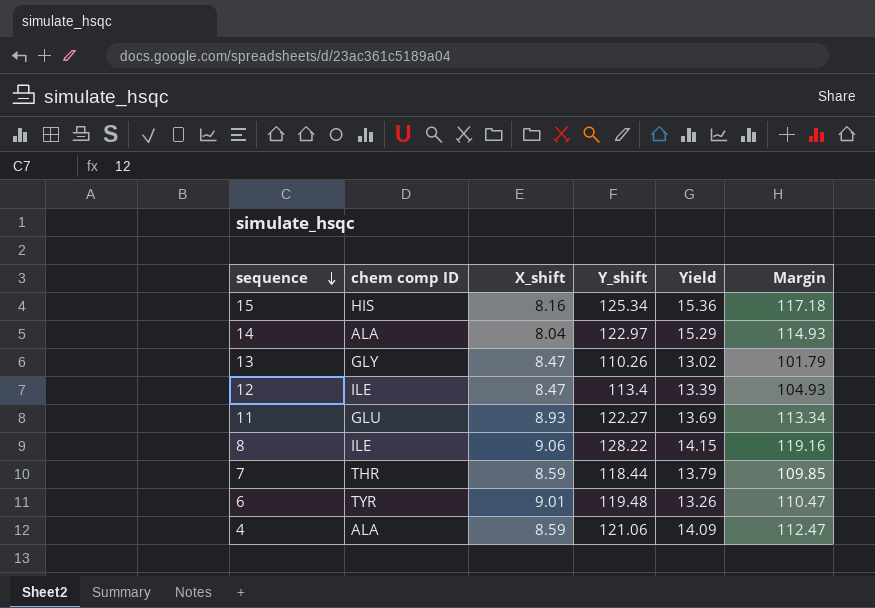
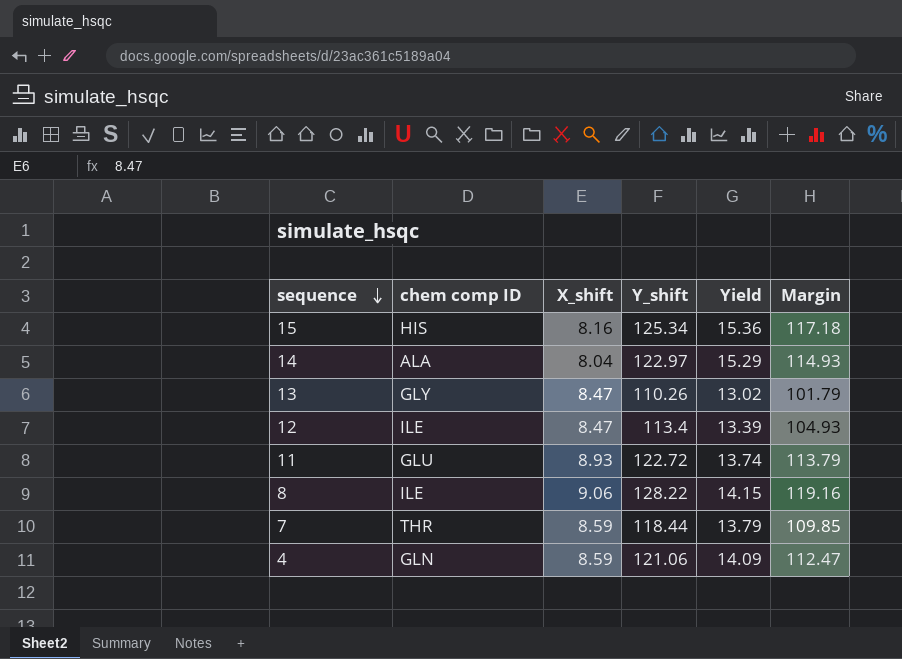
row 6: TYR | 9.01 | 119.48 | 13.26 | 110.47 -> none
11 | Y_shift: 122.27 -> 122.72
11 | Yield: 13.69 -> 13.74
11 | Margin: 113.34 -> 113.79
4 | chem comp ID: ALA -> GLN

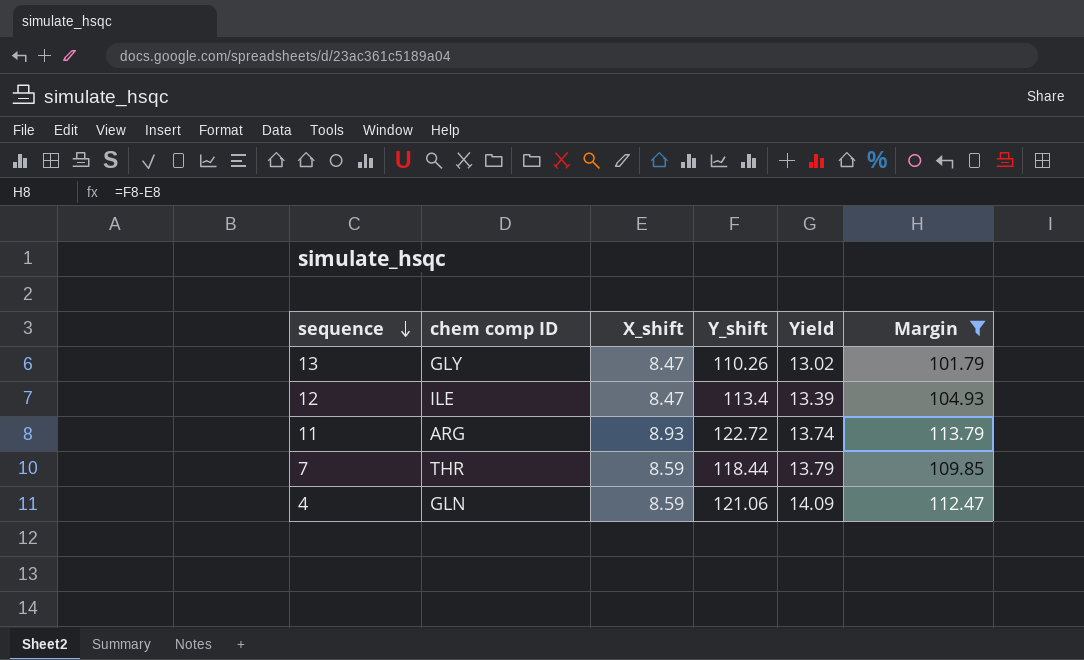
filter: none -> Margin <= 113.79
11 | chem comp ID: GLU -> ARG

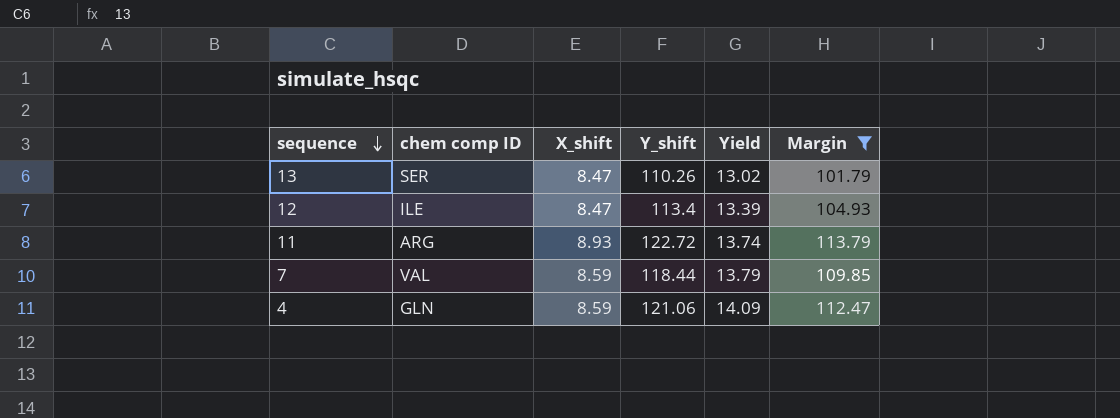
13 | chem comp ID: GLY -> SER
7 | chem comp ID: THR -> VAL

